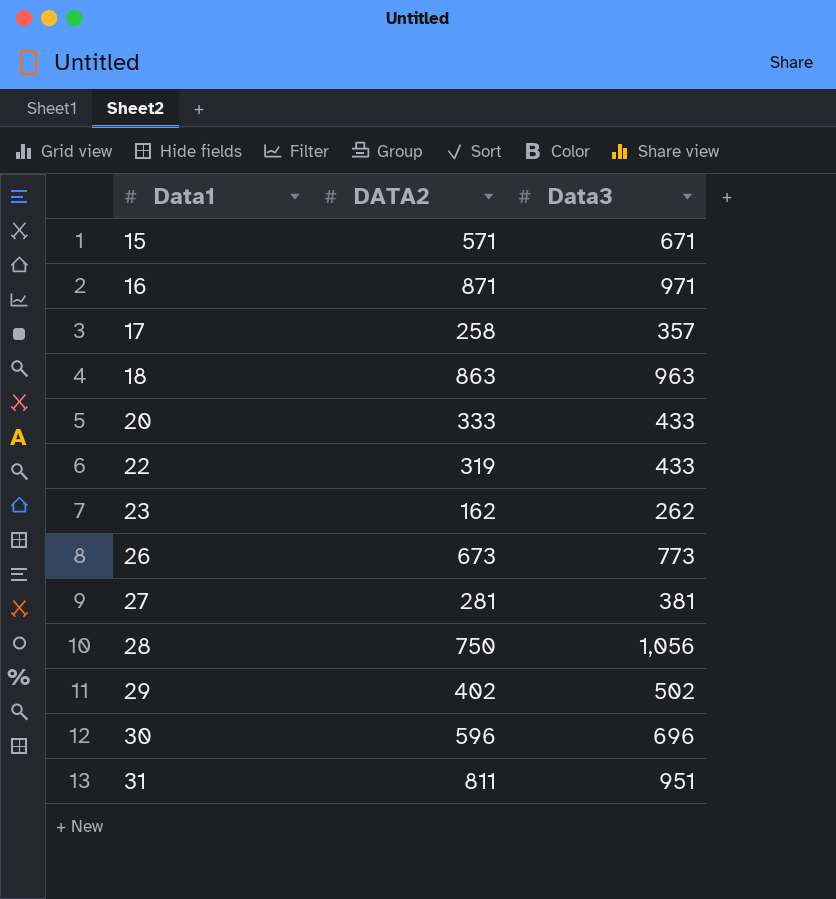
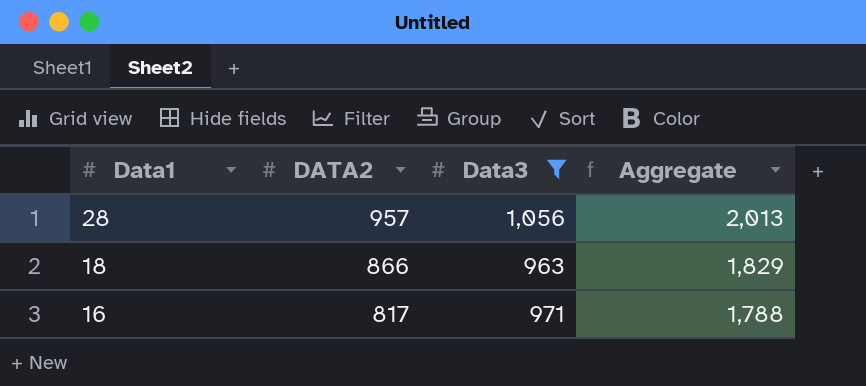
filter: none -> Data3 >= 963
row order: Data1 ascending -> Data1 descending
column Aggregate | formula: none -> [DATA2] + [Data3]
28 | DATA2: 750 -> 957
18 | DATA2: 863 -> 866
16 | DATA2: 871 -> 817

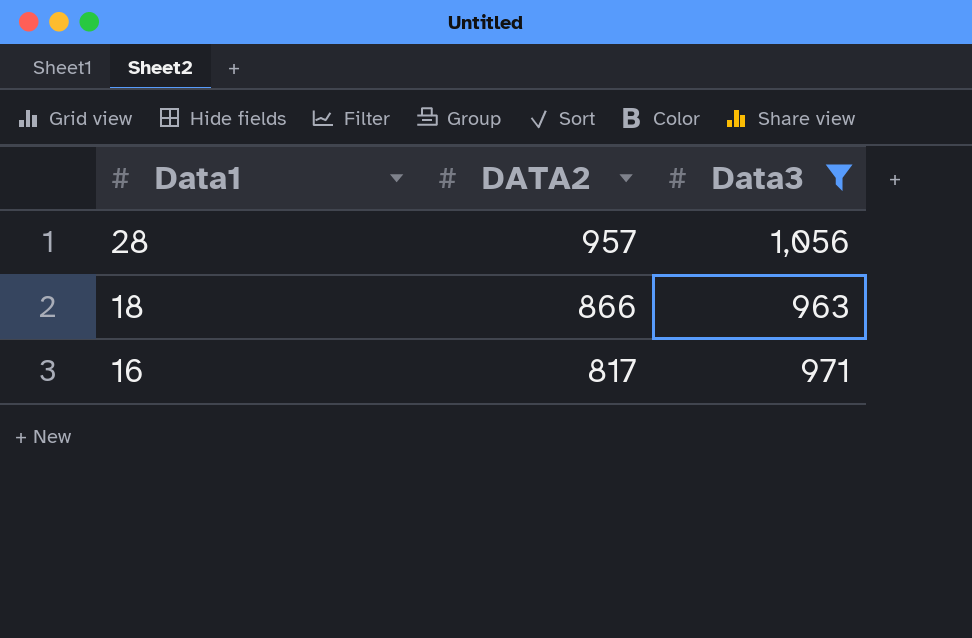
column Aggregate | formula: [DATA2] + [Data3] -> none

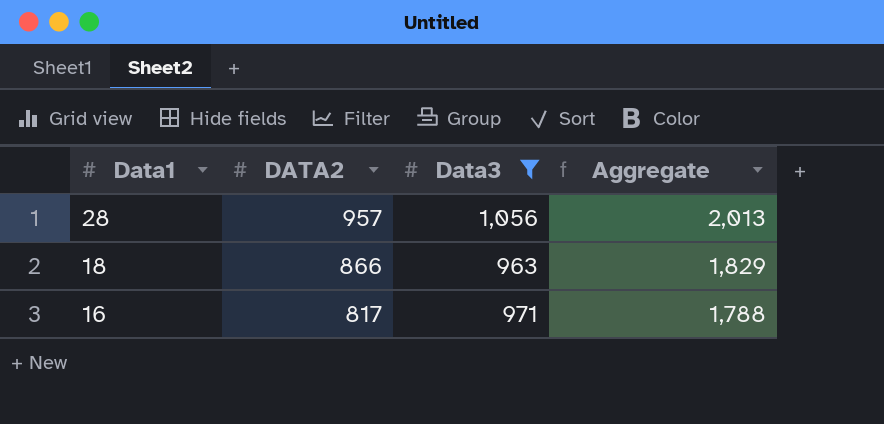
column Aggregate | formula: none -> [DATA2] + [Data3]

